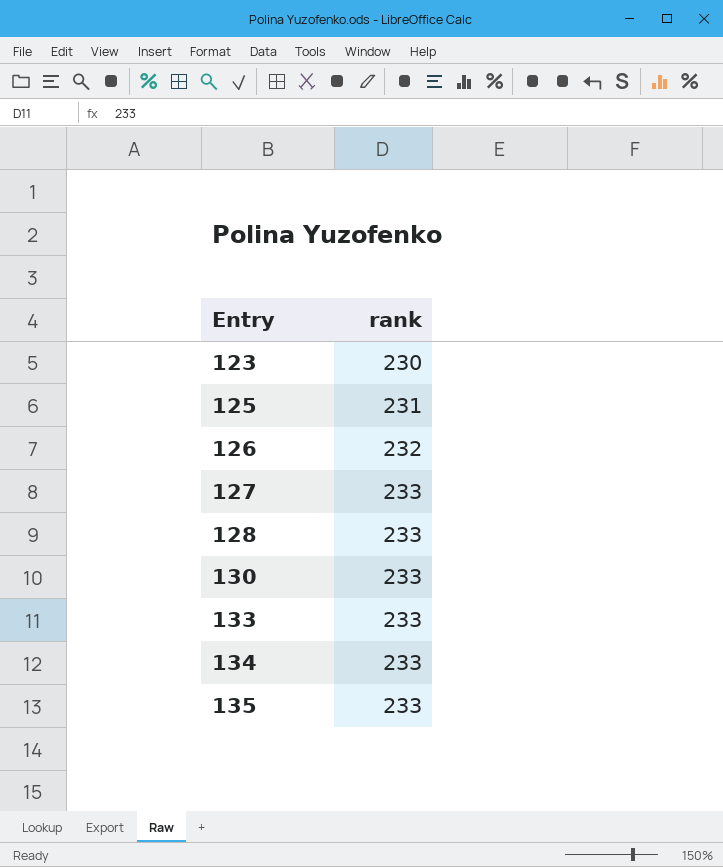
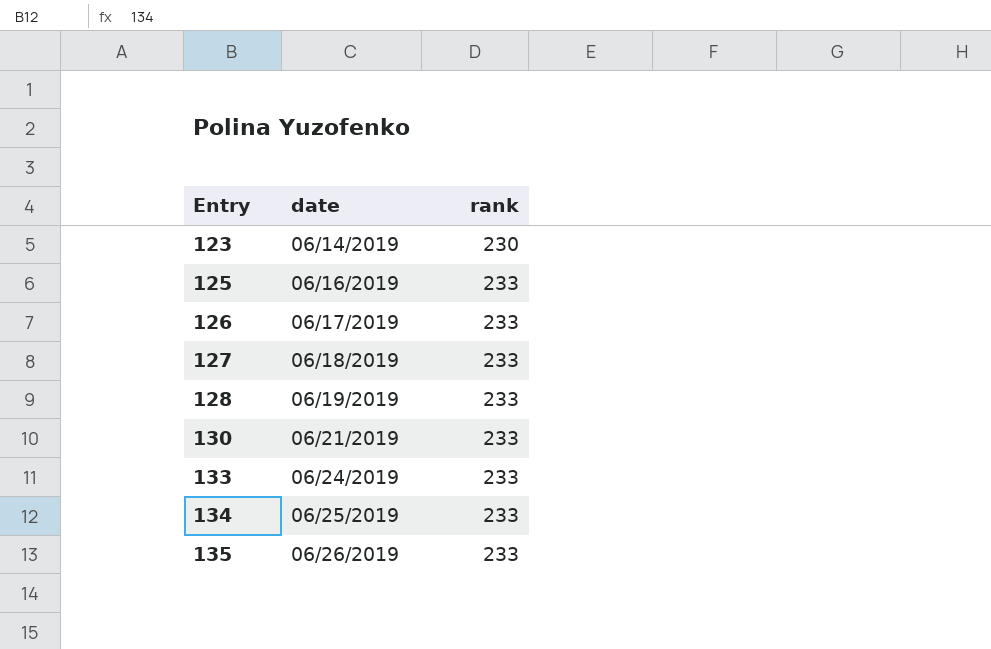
column date | position: none -> 2
125 | rank: 231 -> 233
126 | rank: 232 -> 233

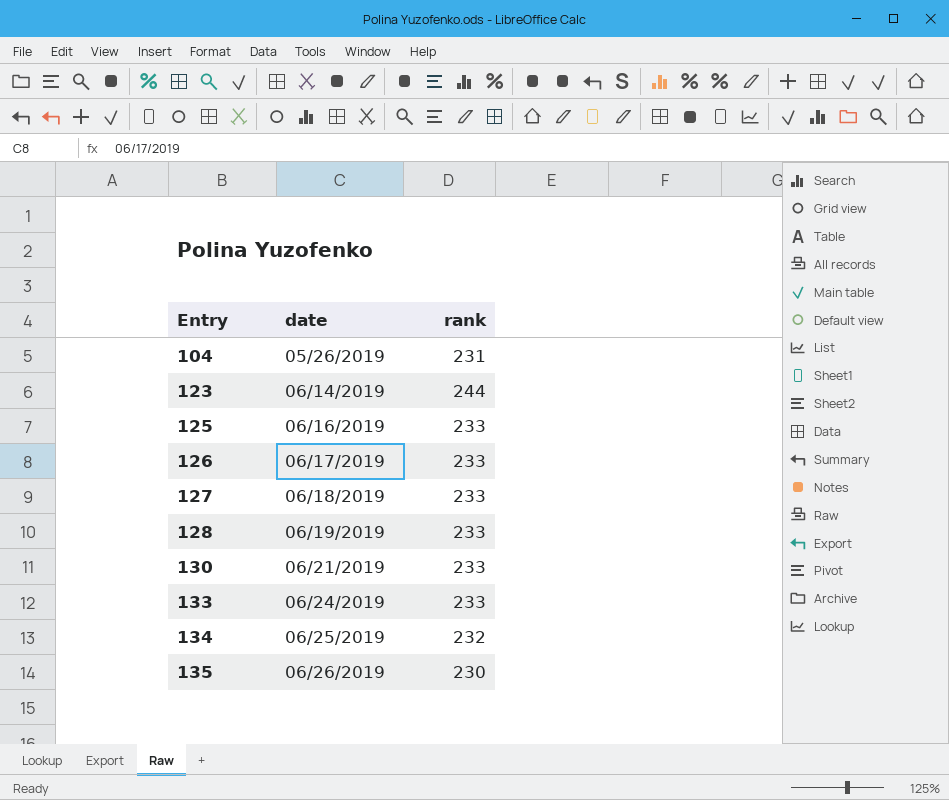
row 104: none -> 05/26/2019 | 231
123 | rank: 230 -> 244
134 | rank: 233 -> 232
135 | rank: 233 -> 230

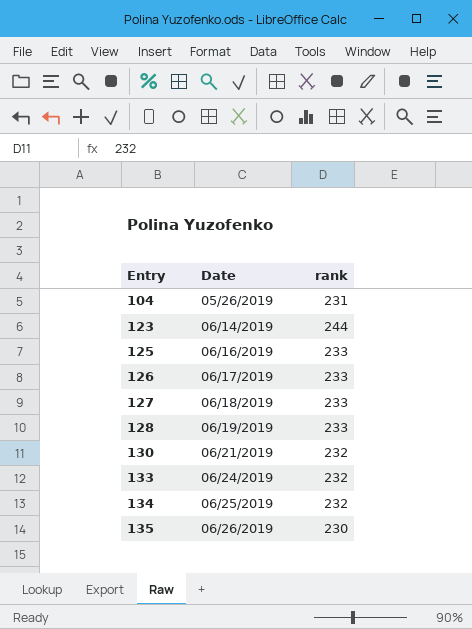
column name: date -> Date
130 | rank: 233 -> 232
133 | rank: 233 -> 232

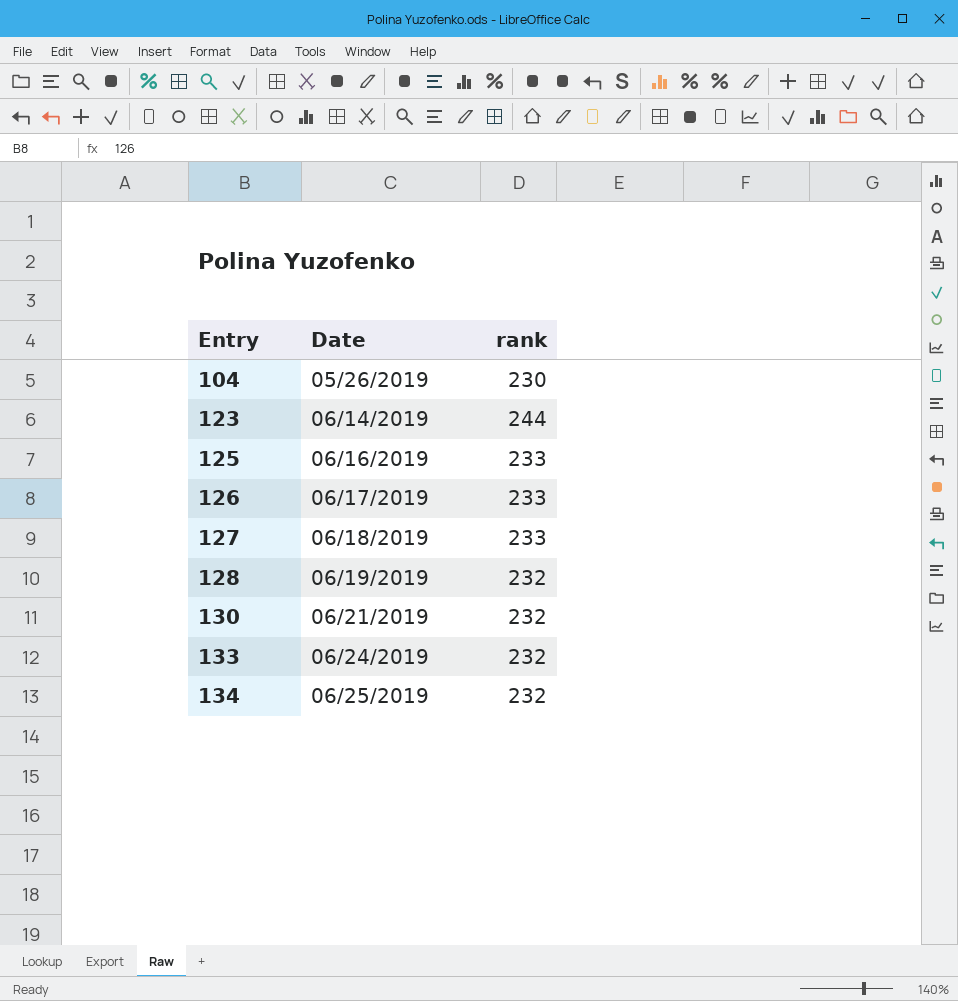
row 135: 06/26/2019 | 230 -> none
104 | rank: 231 -> 230
128 | rank: 233 -> 232

